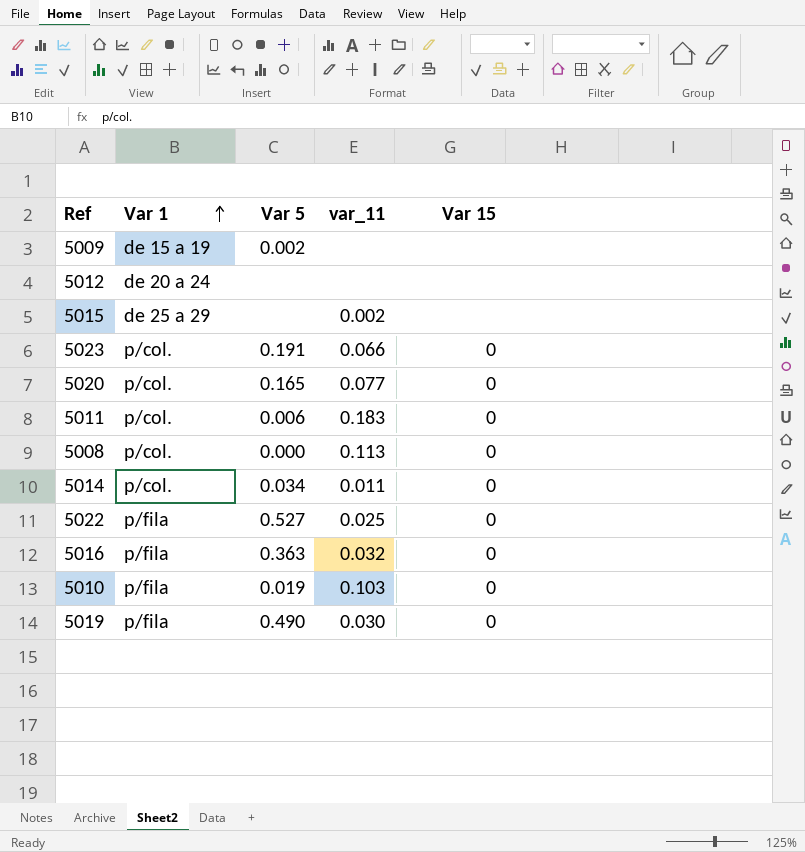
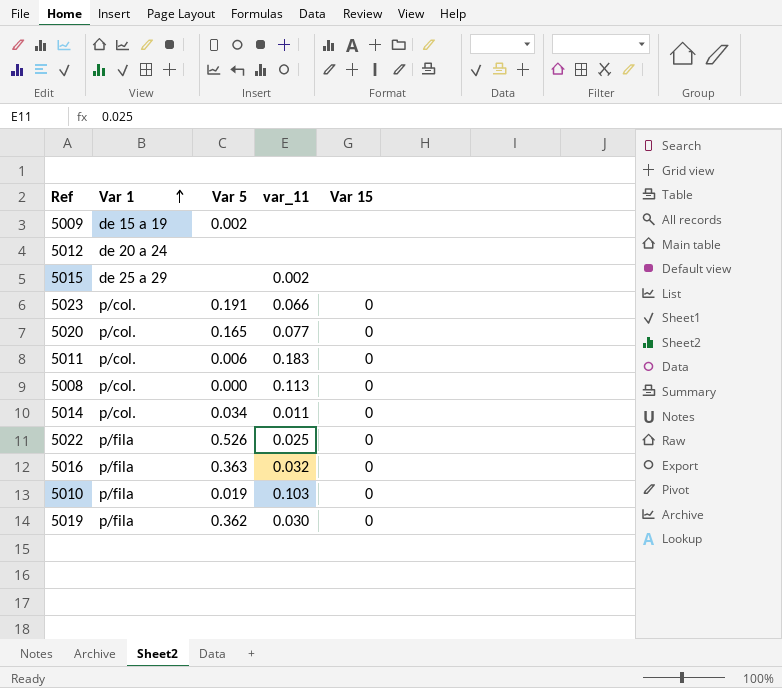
5022 | Var 5: 0.527 -> 0.526
5019 | Var 5: 0.490 -> 0.362

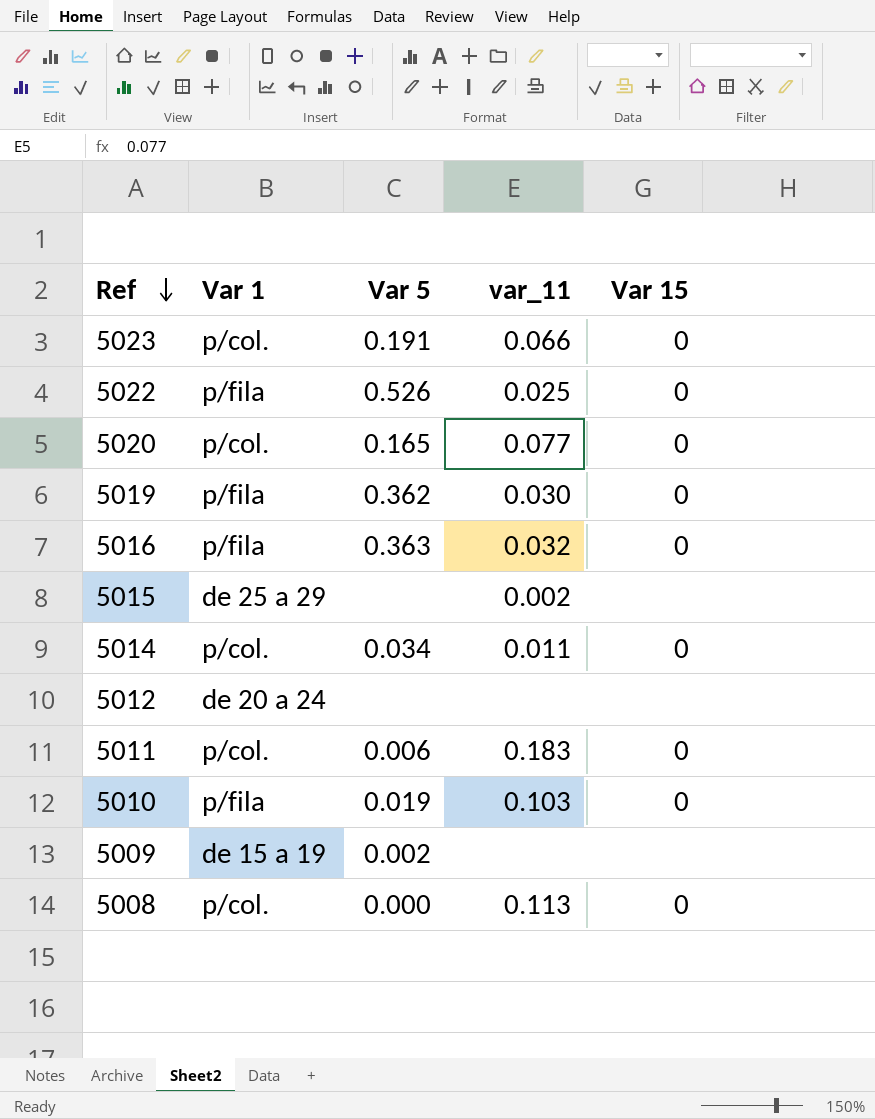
row order: Var 1 ascending -> Ref descending

